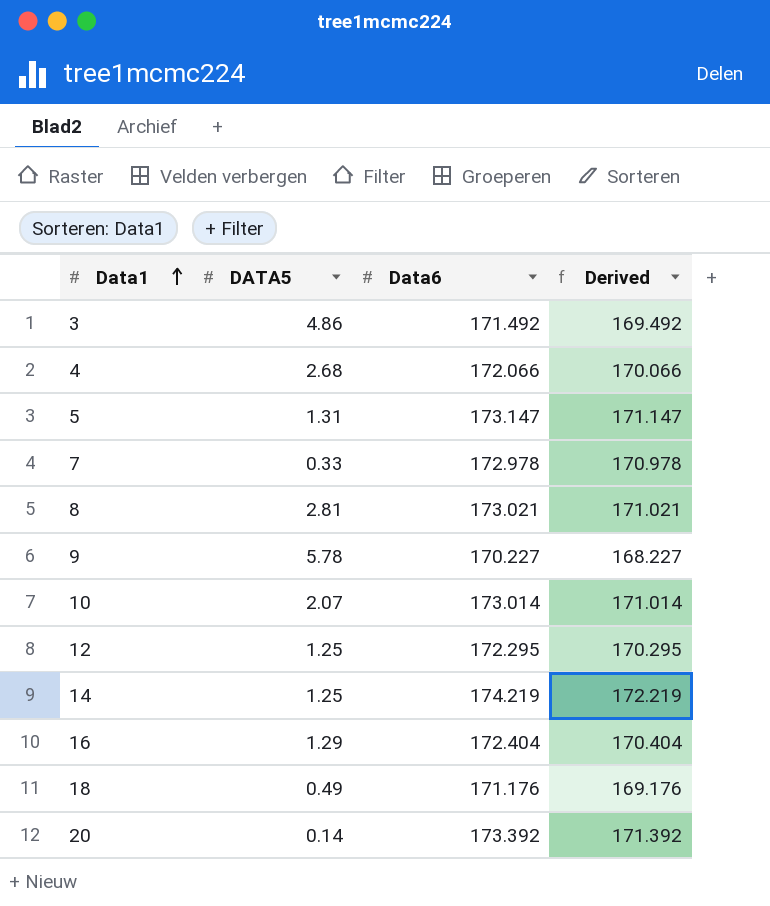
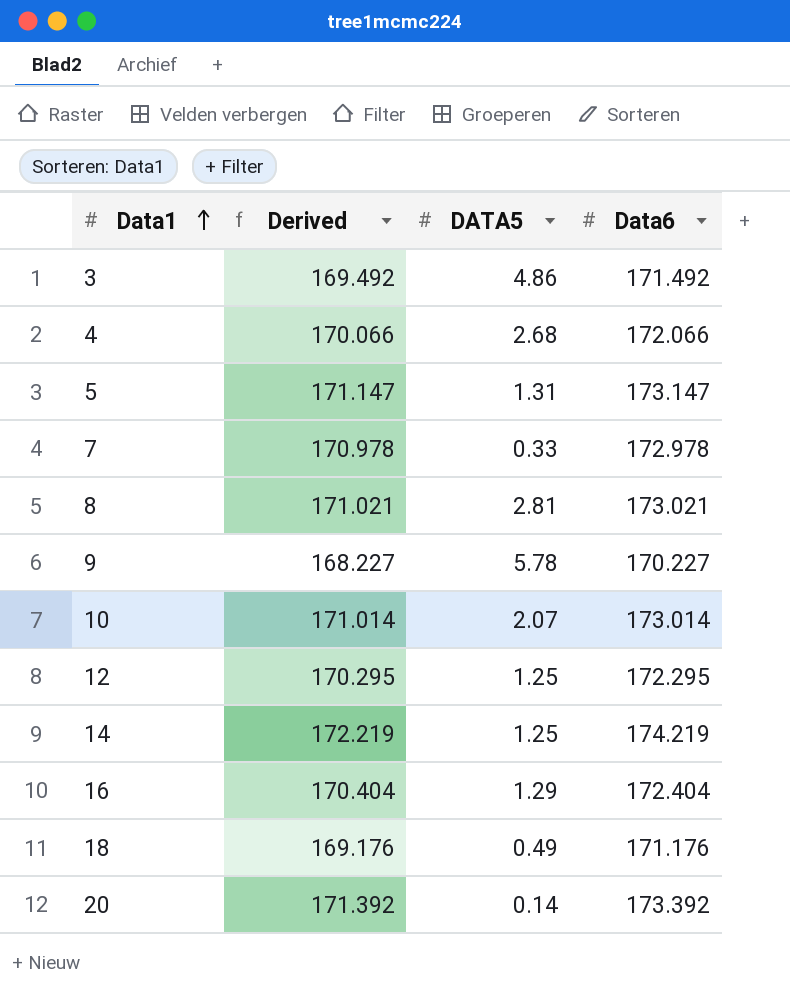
column Derived | position: 4 -> 2

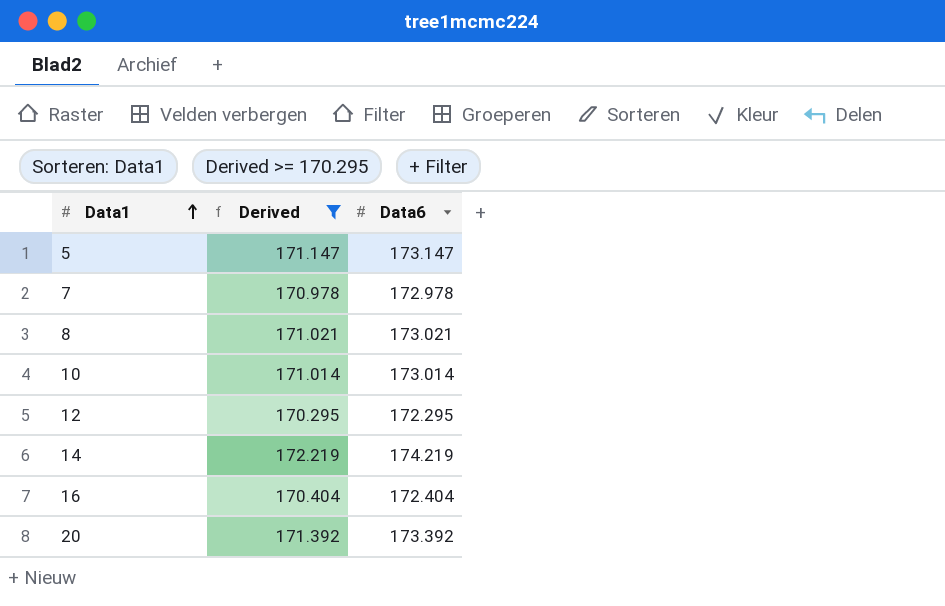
filter: none -> Derived >= 170.295
column DATA5 | position: 3 -> none

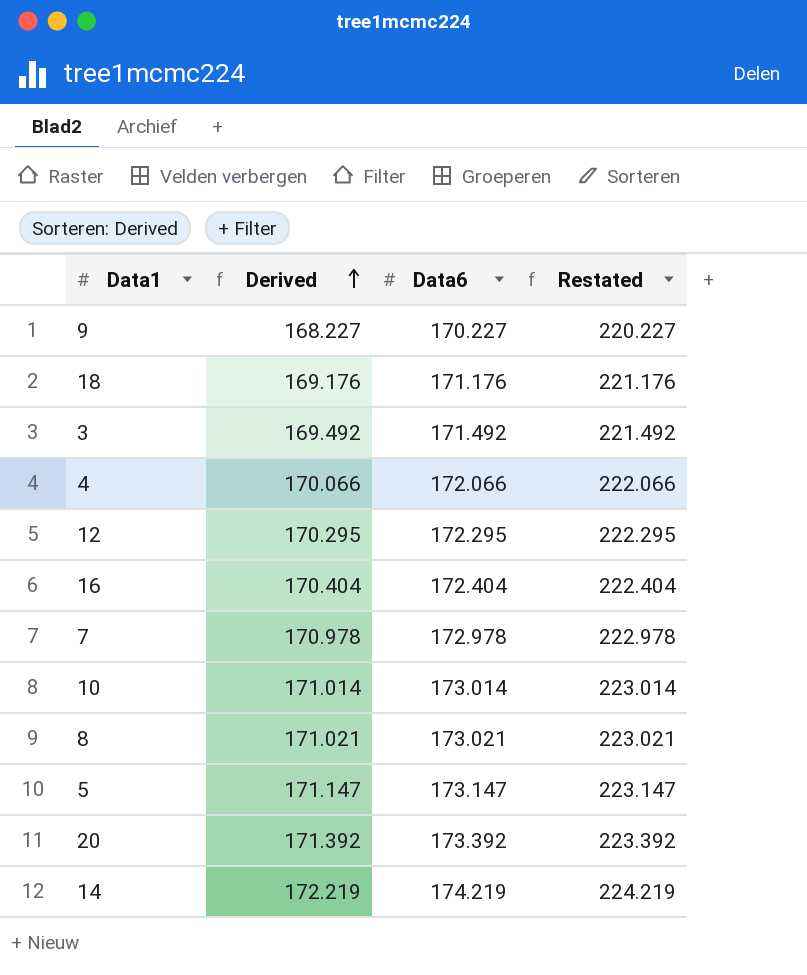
filter: Derived >= 170.295 -> none
row order: Data1 ascending -> Derived ascending
column Restated | formula: none -> [Data6] + 50

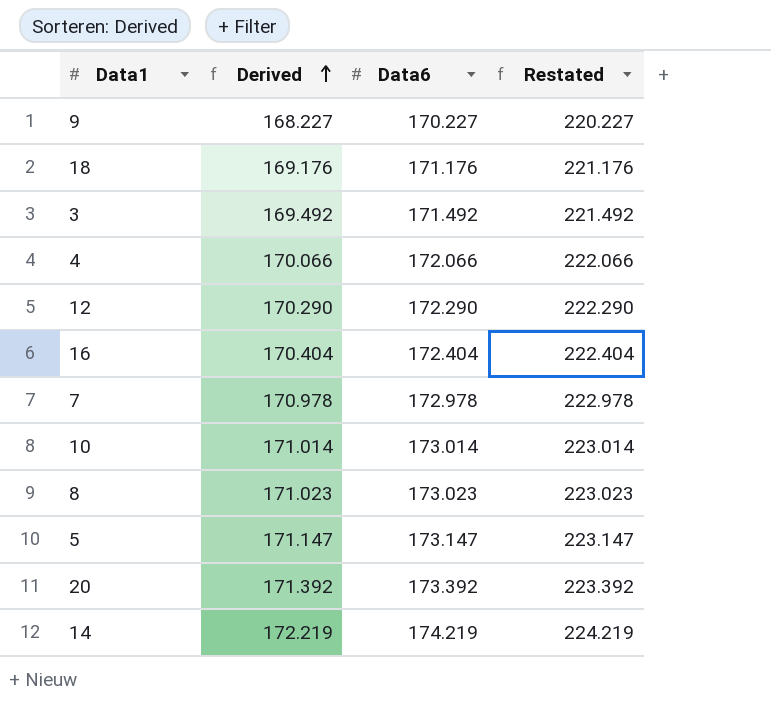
12 | Derived: 170.295 -> 170.290
12 | Data6: 172.295 -> 172.290
12 | Restated: 222.295 -> 222.290
8 | Derived: 171.021 -> 171.023
8 | Data6: 173.021 -> 173.023
8 | Restated: 223.021 -> 223.023

